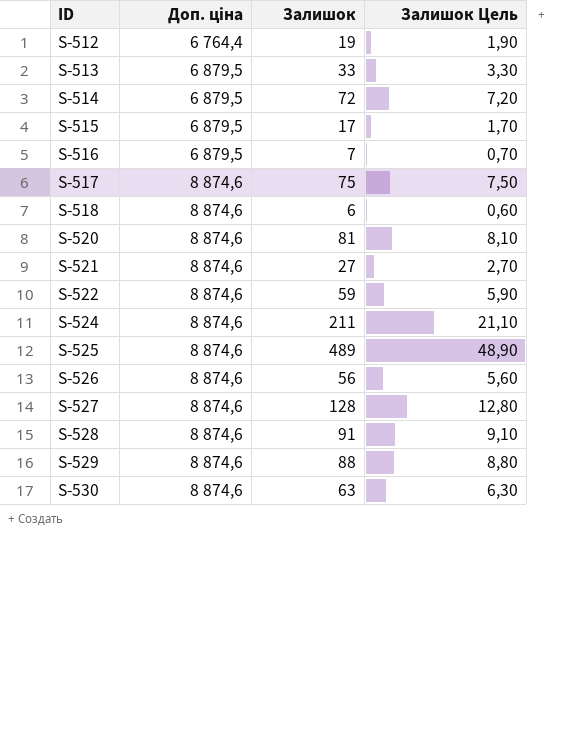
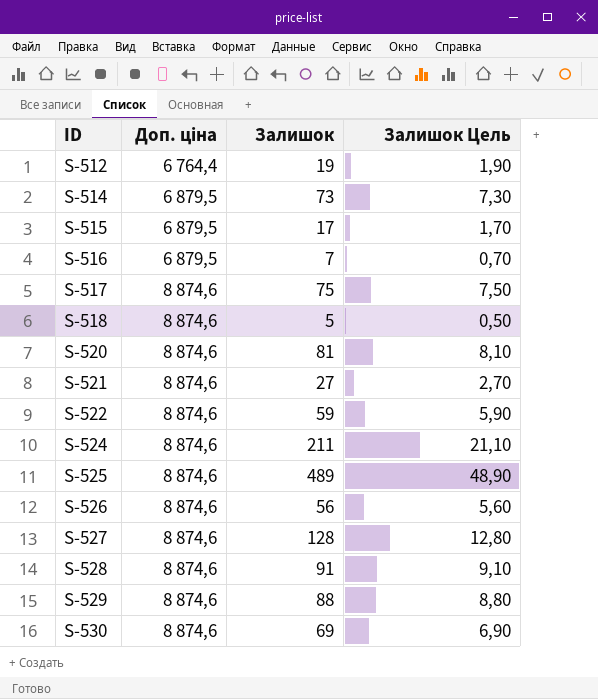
row S-513: 6 879,5 | 33 | 3,30 -> none
S-514 | Залишок: 72 -> 73
S-514 | Залишок Цель: 7,20 -> 7,30
S-518 | Залишок: 6 -> 5
S-518 | Залишок Цель: 0,60 -> 0,50
S-530 | Залишок: 63 -> 69
S-530 | Залишок Цель: 6,30 -> 6,90

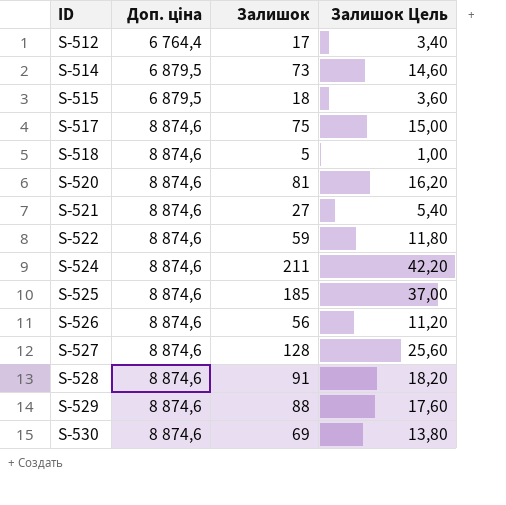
column Залишок Цель | formula: [Залишок] * 0,1 -> [Залишок] * 0,2
row S-516: 6 879,5 | 7 | 0,70 -> none
S-512 | Залишок: 19 -> 17
S-515 | Залишок: 17 -> 18
S-525 | Залишок: 489 -> 185

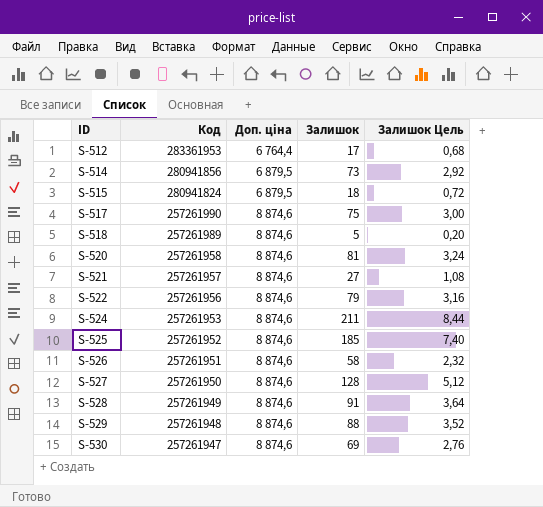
column Код | position: none -> 2
column Залишок Цель | formula: [Залишок] * 0,2 -> [Залишок] * 0,04
S-522 | Залишок: 59 -> 79
S-526 | Залишок: 56 -> 58

